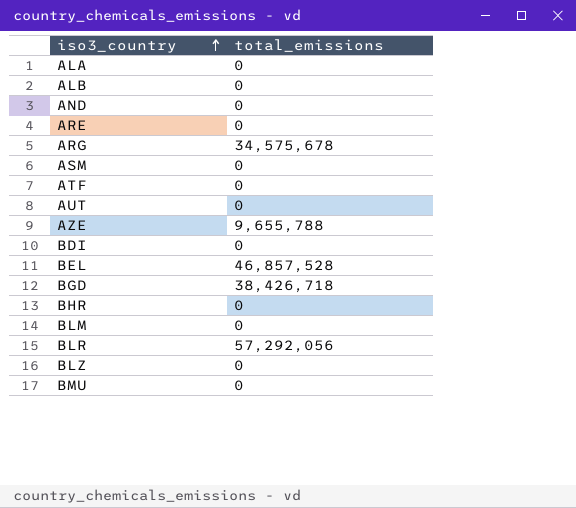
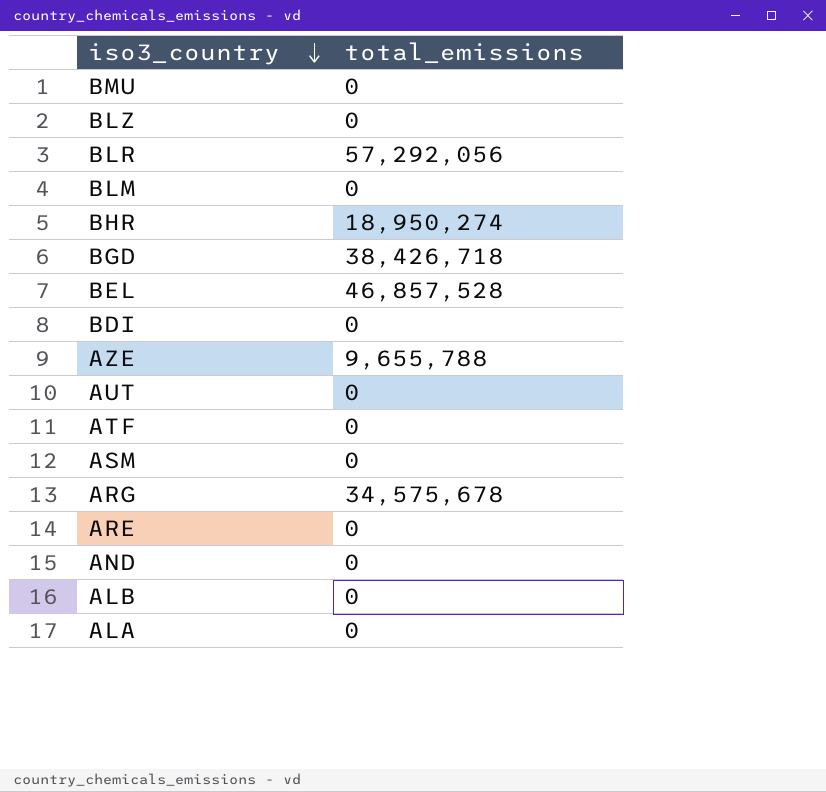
row order: iso3_country ascending -> iso3_country descending
BHR | total_emissions: 0 -> 18,950,274

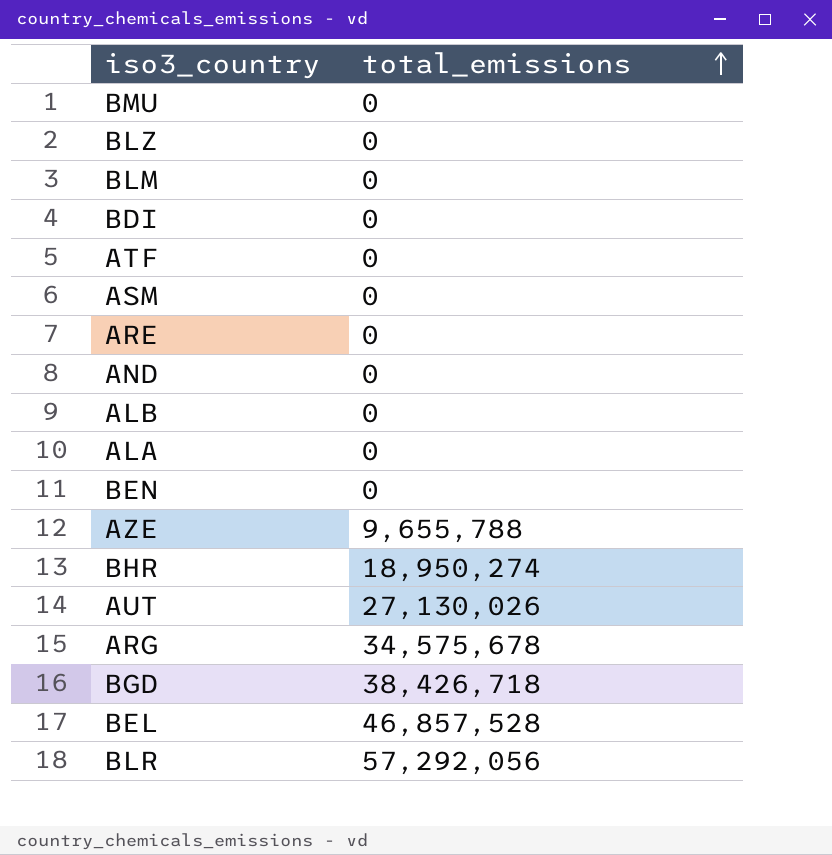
row order: iso3_country descending -> total_emissions ascending
row BEN: none -> 0
AUT | total_emissions: 0 -> 27,130,026

